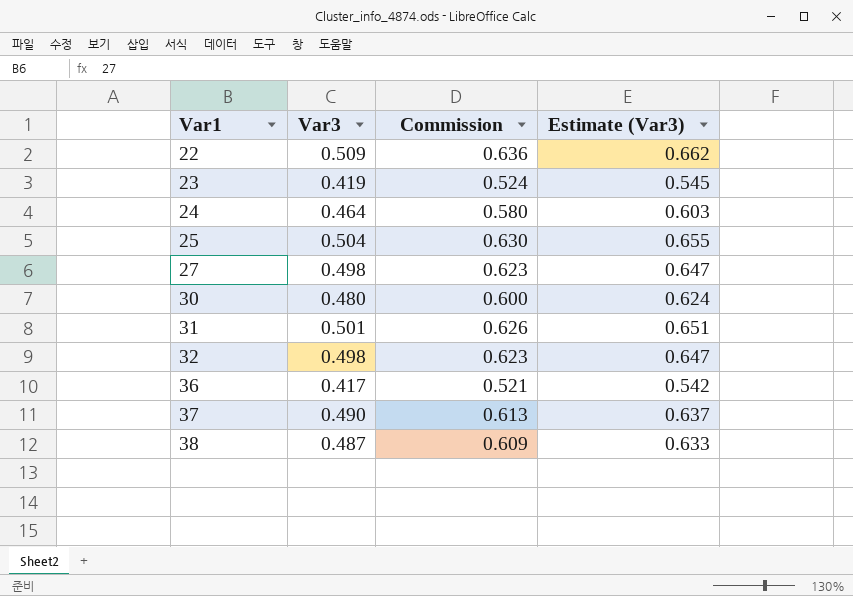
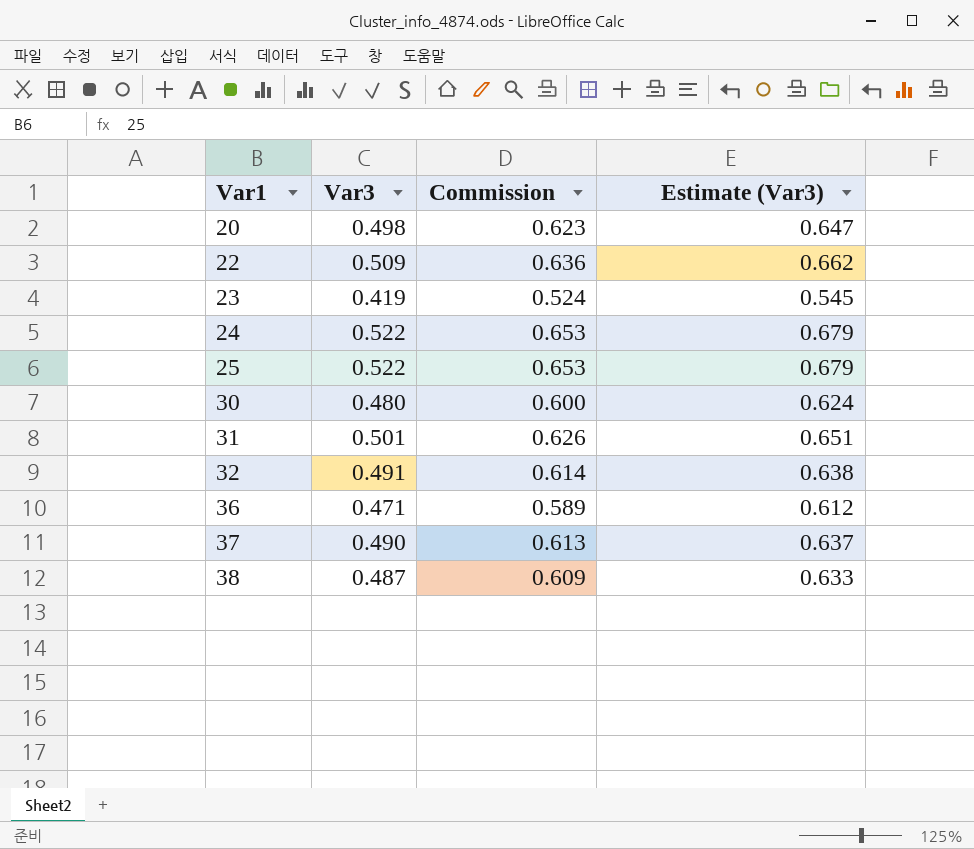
row 27: 0.498 | 0.623 | 0.647 -> none
row 20: none -> 0.498 | 0.623 | 0.647
24 | Var3: 0.464 -> 0.522
24 | Commission: 0.580 -> 0.653
24 | Estimate (Var3): 0.603 -> 0.679
25 | Var3: 0.504 -> 0.522
25 | Commission: 0.630 -> 0.653
25 | Estimate (Var3): 0.655 -> 0.679
32 | Var3: 0.498 -> 0.491
32 | Commission: 0.623 -> 0.614
32 | Estimate (Var3): 0.647 -> 0.638
36 | Var3: 0.417 -> 0.471
36 | Commission: 0.521 -> 0.589
36 | Estimate (Var3): 0.542 -> 0.612

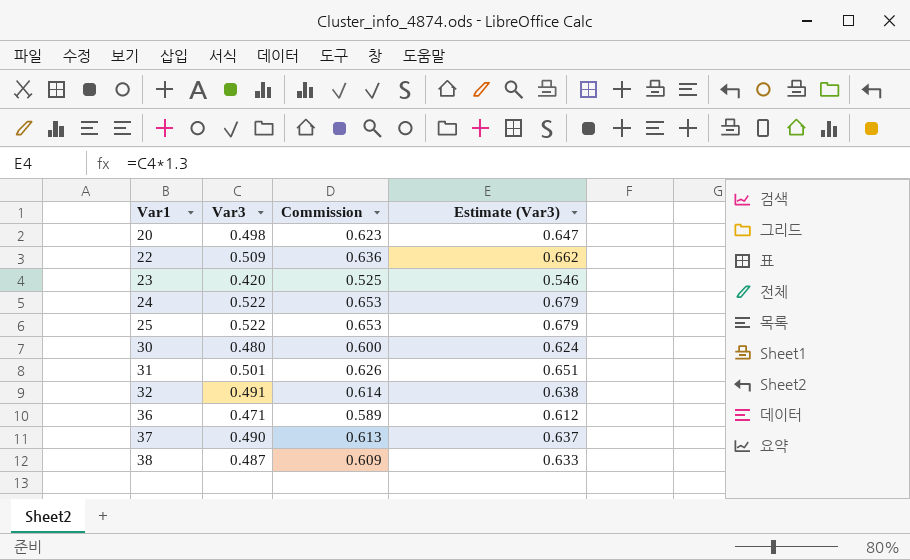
23 | Var3: 0.419 -> 0.420
23 | Commission: 0.524 -> 0.525
23 | Estimate (Var3): 0.545 -> 0.546

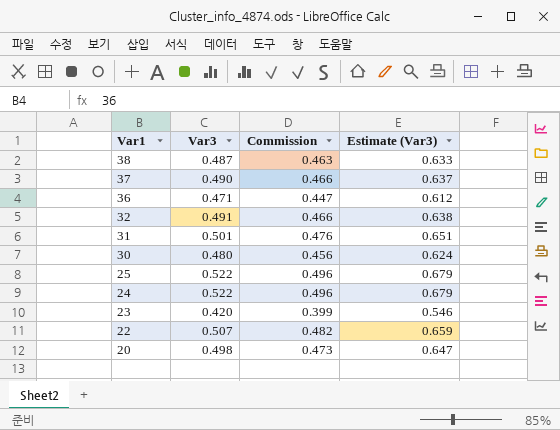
row order: Var1 ascending -> Var1 descending
column Commission | formula: [Var3] * 1.25 -> [Var3] * 0.95
22 | Var3: 0.509 -> 0.507
22 | Estimate (Var3): 0.662 -> 0.659

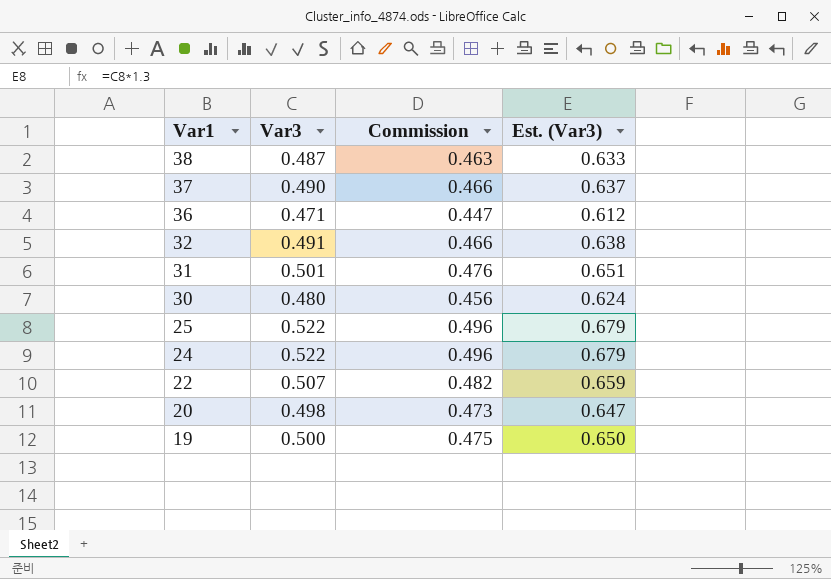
column name: Estimate (Var3) -> Est. (Var3)
row 23: 0.420 | 0.399 | 0.546 -> none
row 19: none -> 0.500 | 0.475 | 0.650

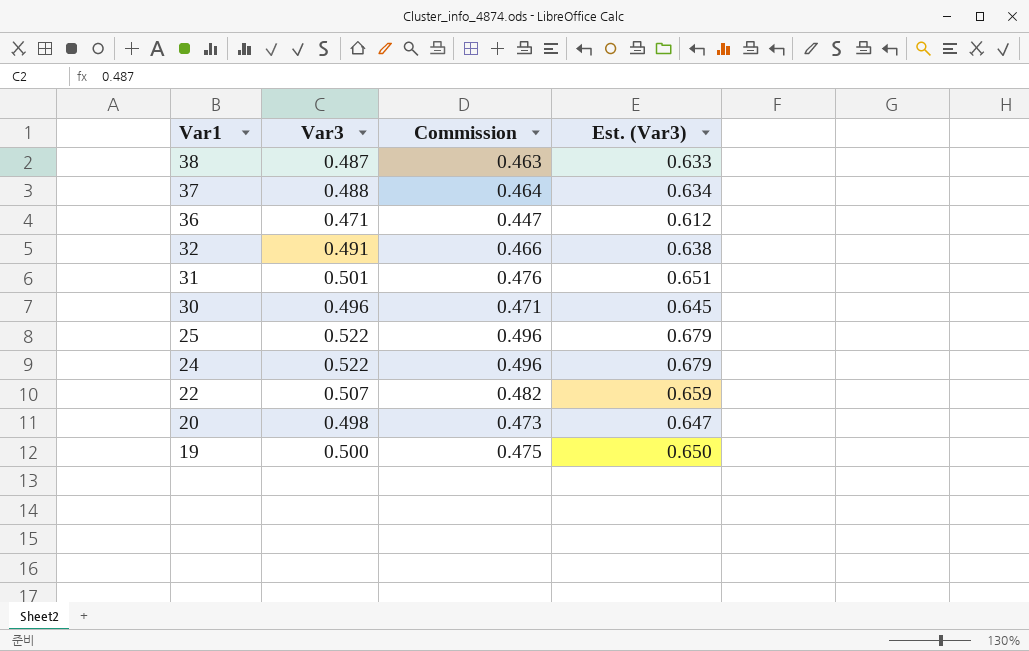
37 | Var3: 0.490 -> 0.488
37 | Commission: 0.466 -> 0.464
37 | Est. (Var3): 0.637 -> 0.634
30 | Var3: 0.480 -> 0.496
30 | Commission: 0.456 -> 0.471
30 | Est. (Var3): 0.624 -> 0.645

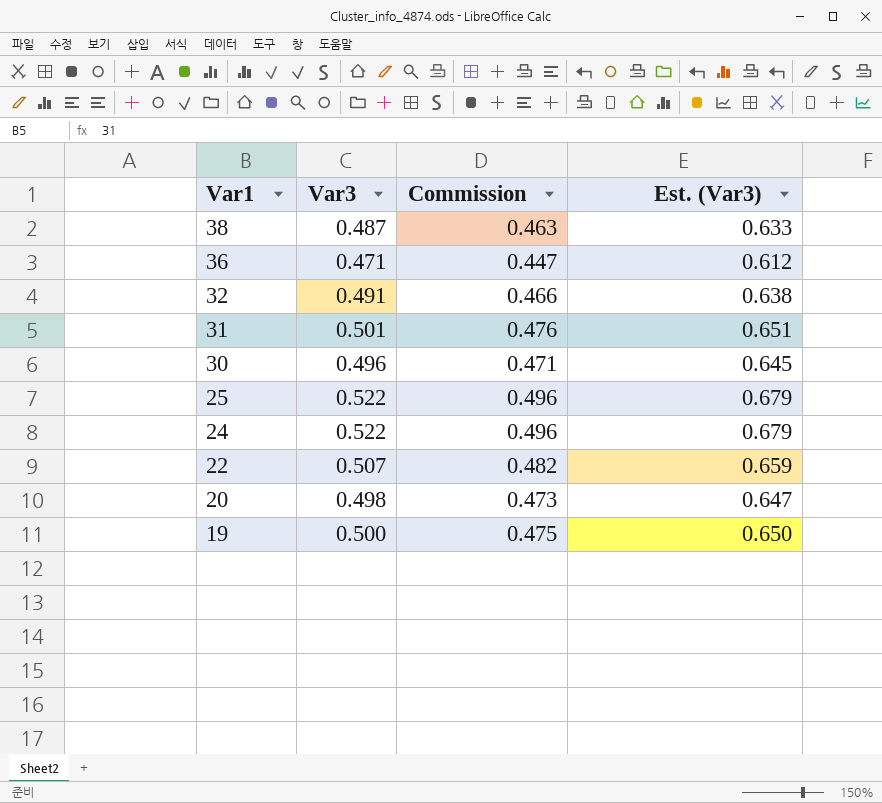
row 37: 0.488 | 0.464 | 0.634 -> none

